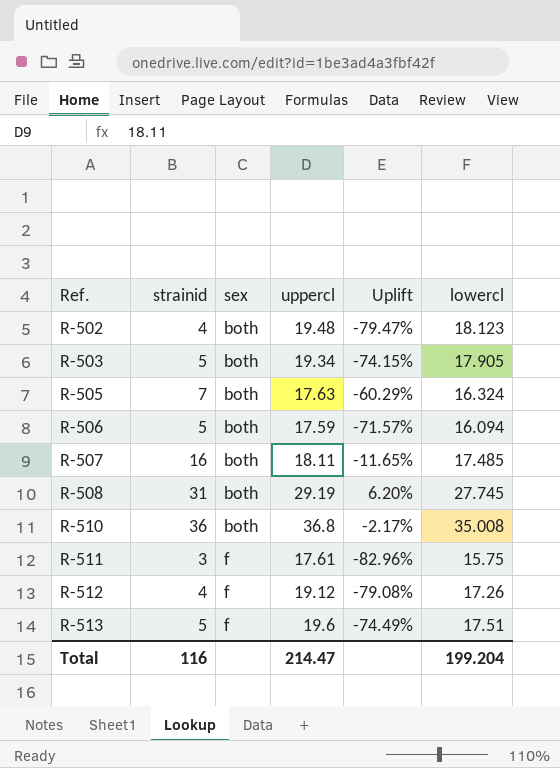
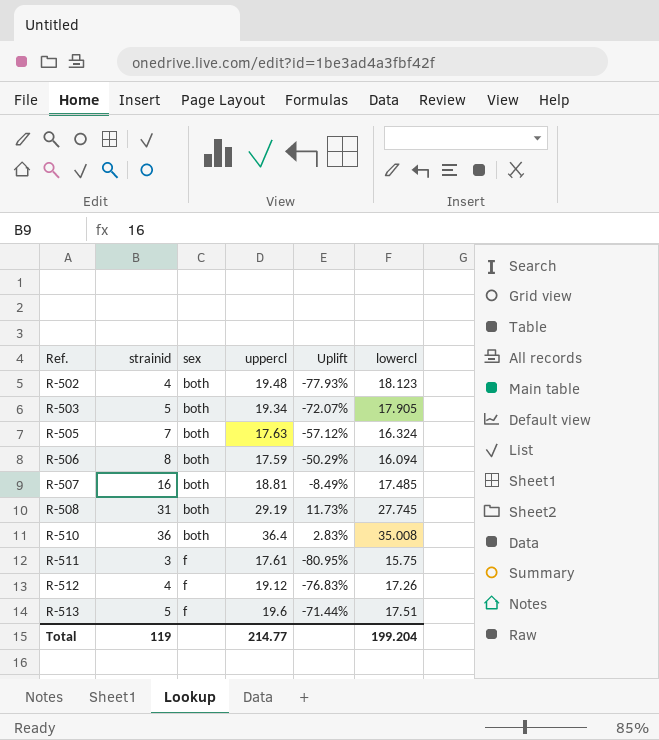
column Uplift | formula: ([strainid] - [uppercl]) / [uppercl] -> ([strainid] - [lowercl]) / [lowercl]
R-506 | strainid: 5 -> 8
R-507 | uppercl: 18.11 -> 18.81
R-510 | uppercl: 36.8 -> 36.4
Total | strainid: 116 -> 119
Total | uppercl: 214.47 -> 214.77

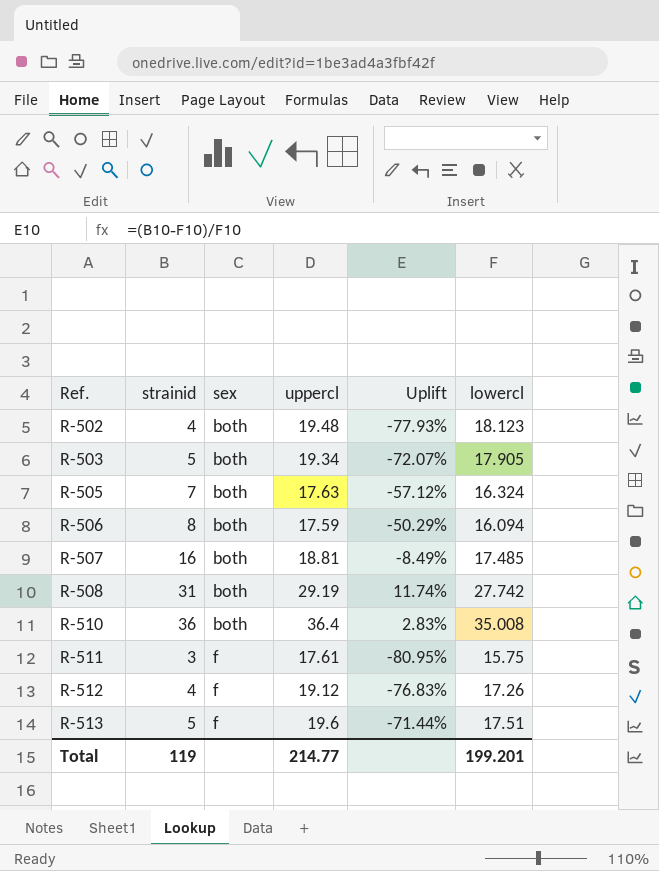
R-508 | Uplift: 11.73% -> 11.74%
R-508 | lowercl: 27.745 -> 27.742
Total | lowercl: 199.204 -> 199.201

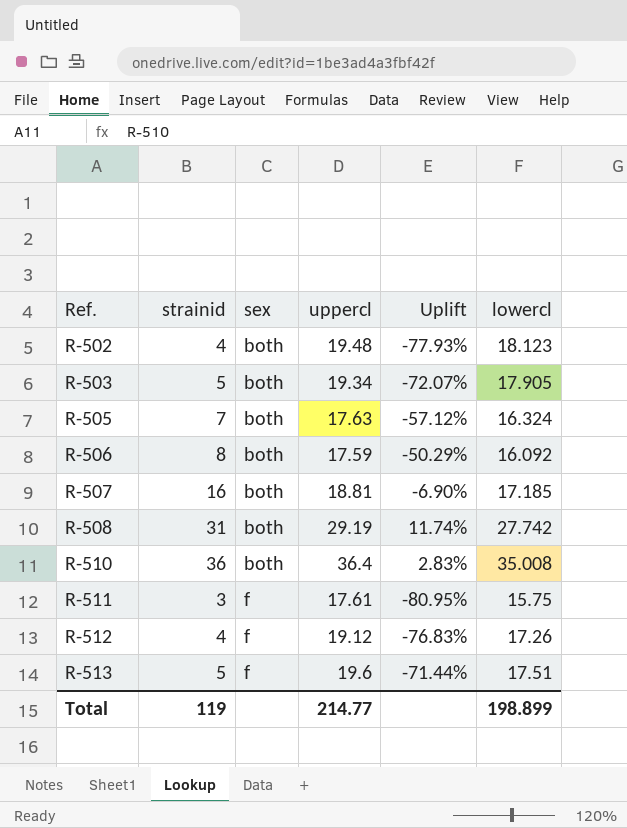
R-506 | lowercl: 16.094 -> 16.092
R-507 | Uplift: -8.49% -> -6.90%
R-507 | lowercl: 17.485 -> 17.185
Total | lowercl: 199.201 -> 198.899

